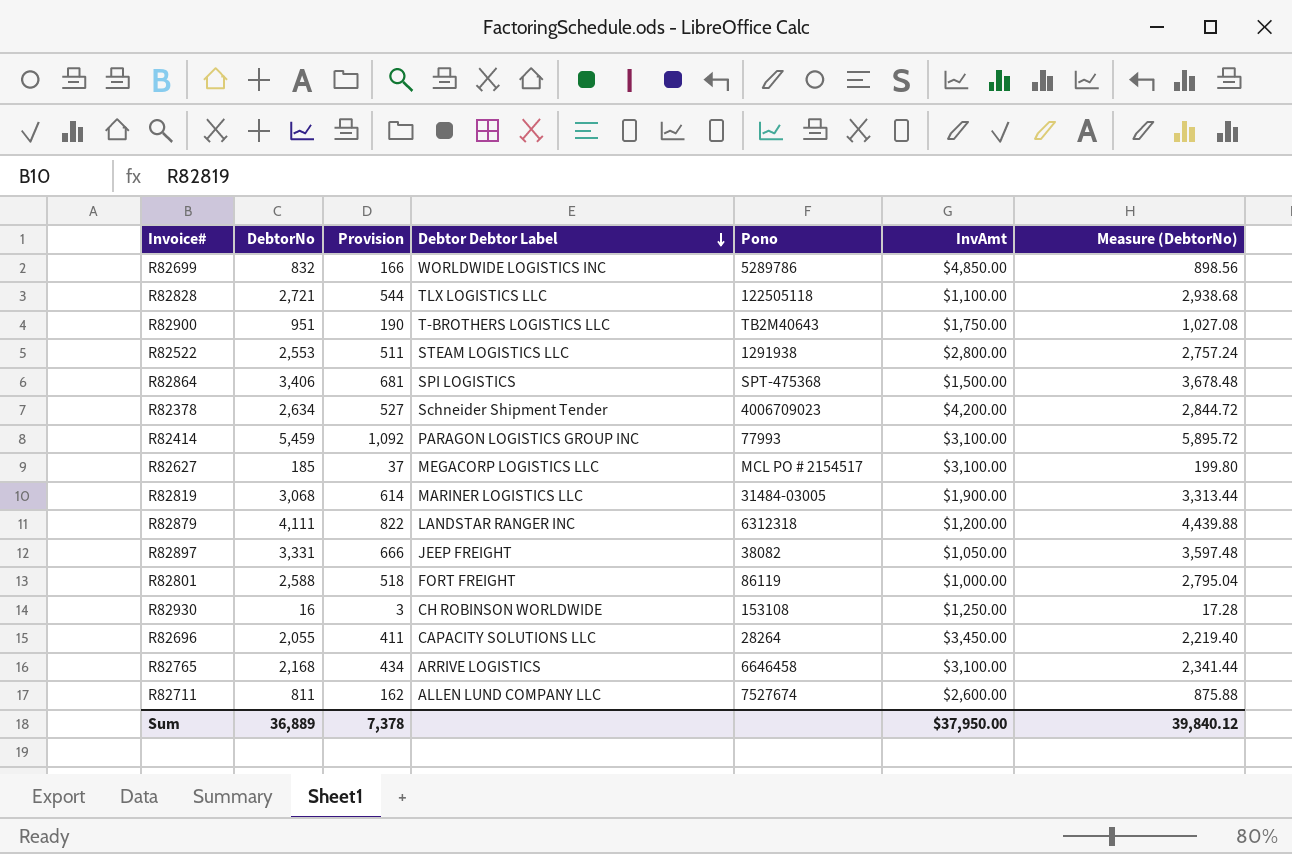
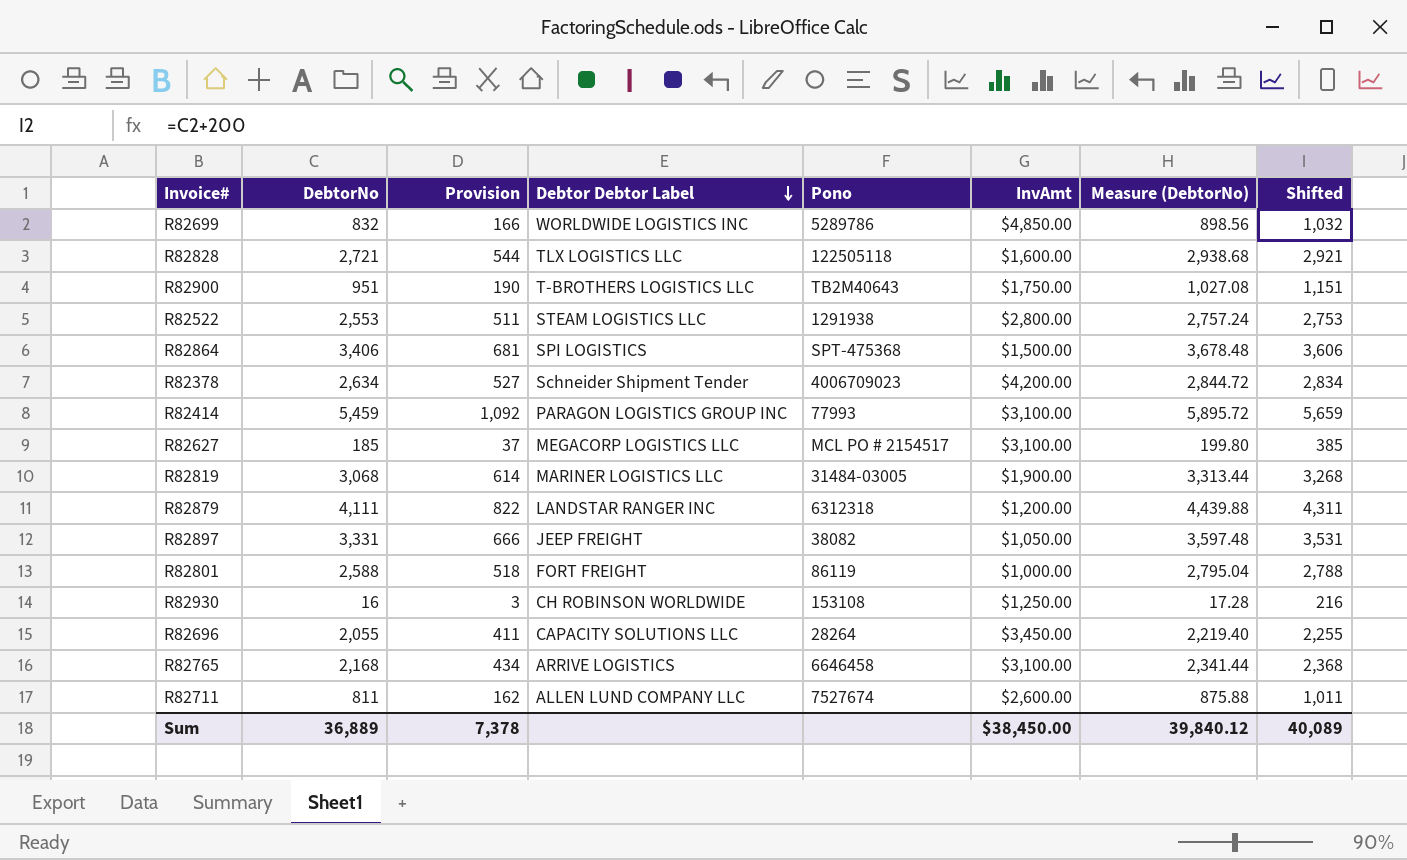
column Shifted | formula: none -> [DebtorNo] + 200
R82828 | InvAmt: $1,100.00 -> $1,600.00
Sum | InvAmt: $37,950.00 -> $38,450.00

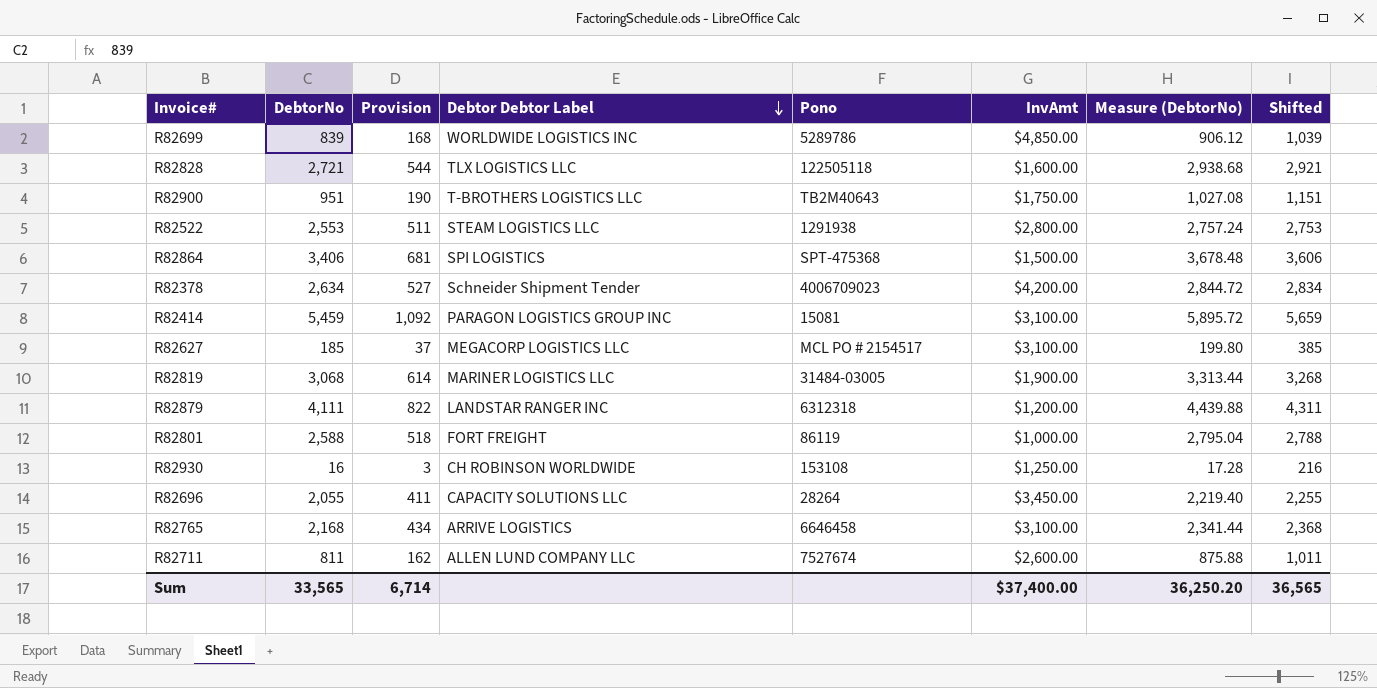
row R82897: 3,331 | 666 | JEEP FREIGHT | 38082 | $1,050.00 | 3,597.48 | 3,531 -> none
R82699 | DebtorNo: 832 -> 839
R82699 | Provision: 166 -> 168
R82699 | Measure (DebtorNo): 898.56 -> 906.12
R82699 | Shifted: 1,032 -> 1,039
R82414 | Pono: 77993 -> 15081
Sum | DebtorNo: 36,889 -> 33,565
Sum | Provision: 7,378 -> 6,714
Sum | InvAmt: $38,450.00 -> $37,400.00
Sum | Measure (DebtorNo): 39,840.12 -> 36,250.20
Sum | Shifted: 40,089 -> 36,565

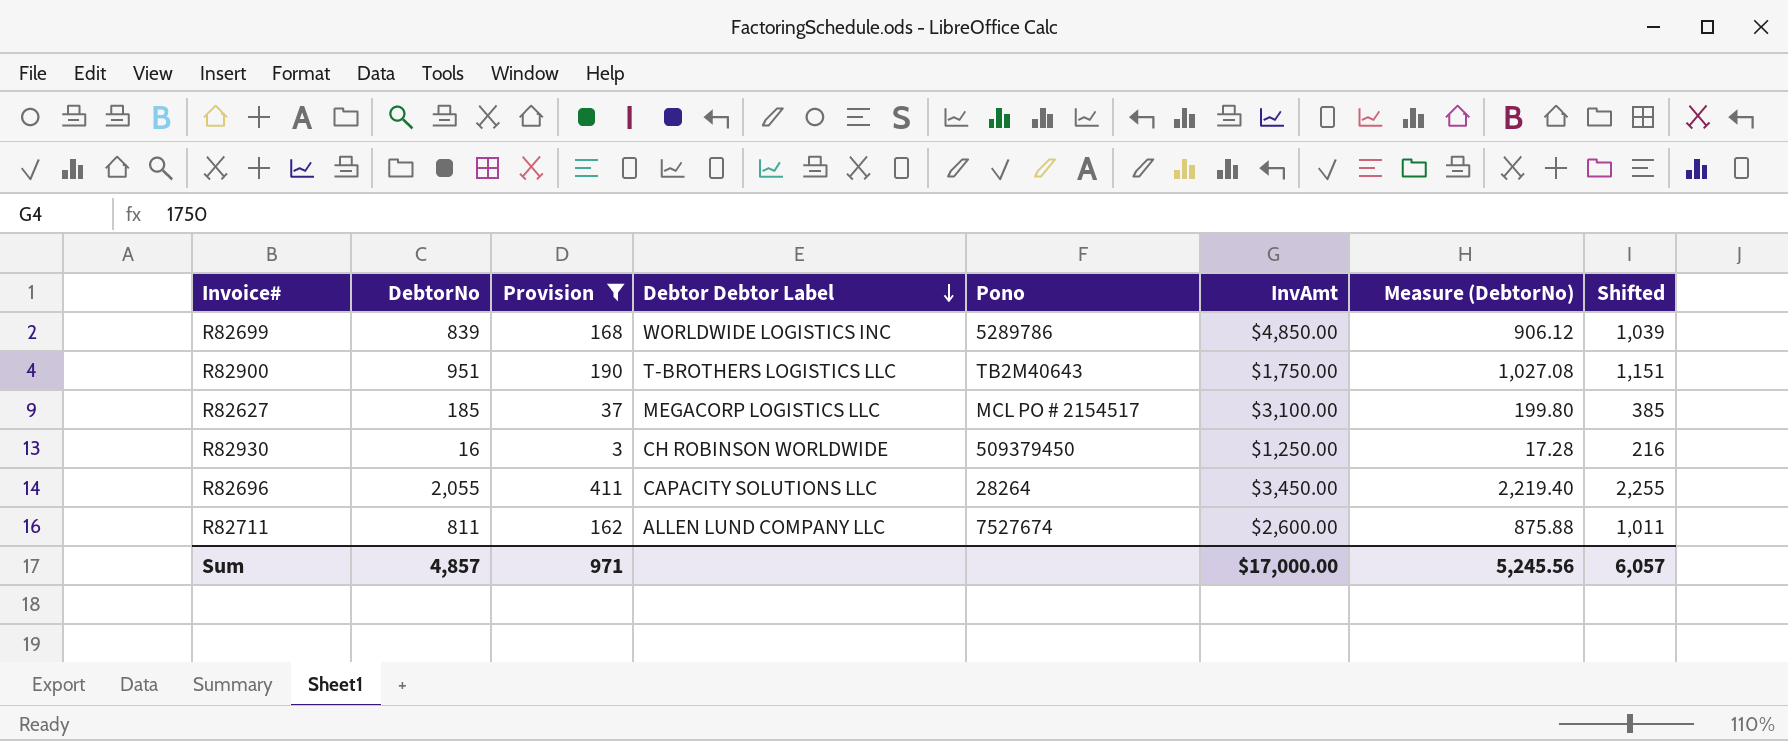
filter: none -> Provision <= 411
R82930 | Pono: 153108 -> 509379450
Sum | DebtorNo: 33,565 -> 4,857
Sum | Provision: 6,714 -> 971
Sum | InvAmt: $37,400.00 -> $17,000.00
Sum | Measure (DebtorNo): 36,250.20 -> 5,245.56
Sum | Shifted: 36,565 -> 6,057

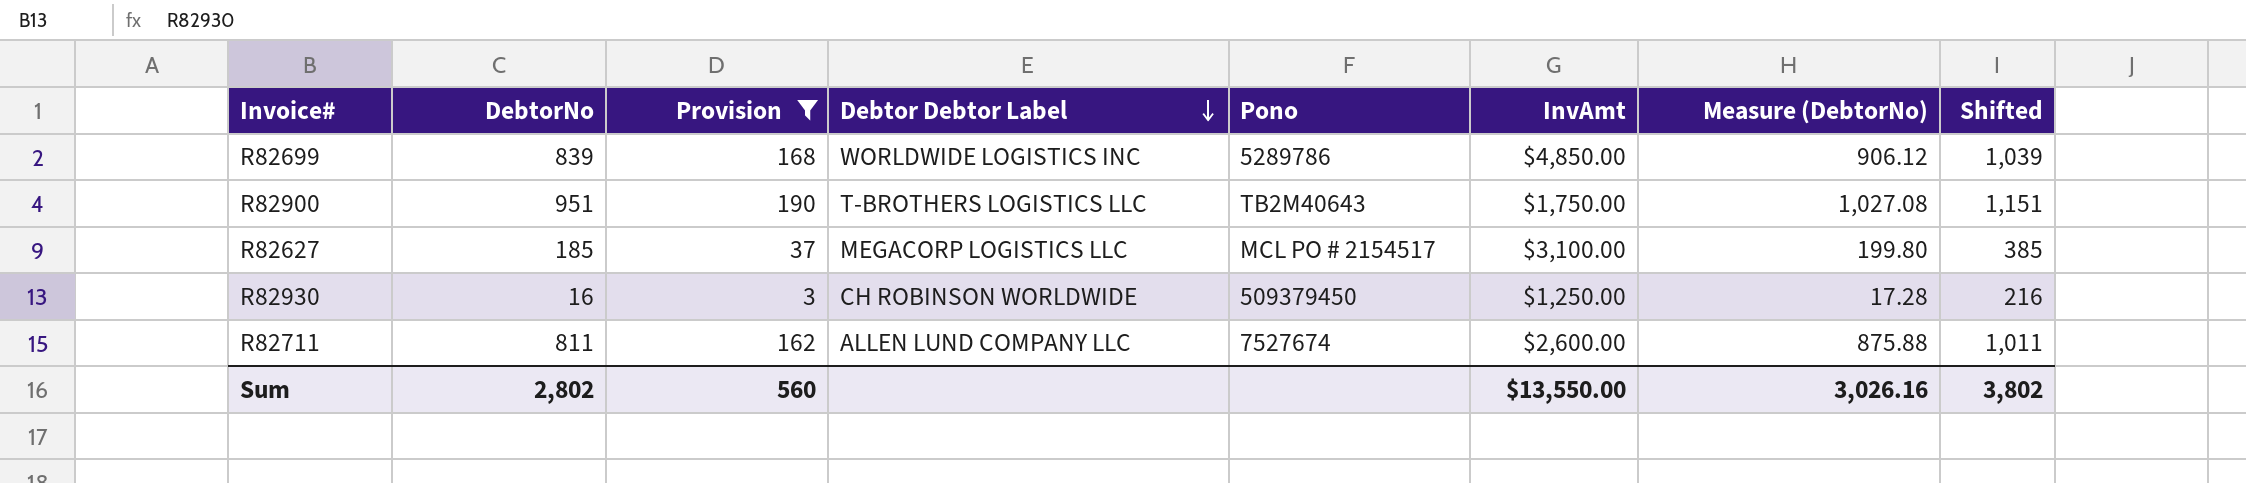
row R82696: 2,055 | 411 | CAPACITY SOLUTIONS LLC | 28264 | $3,450.00 | 2,219.40 | 2,255 -> none
Sum | DebtorNo: 4,857 -> 2,802
Sum | Provision: 971 -> 560
Sum | InvAmt: $17,000.00 -> $13,550.00
Sum | Measure (DebtorNo): 5,245.56 -> 3,026.16
Sum | Shifted: 6,057 -> 3,802

